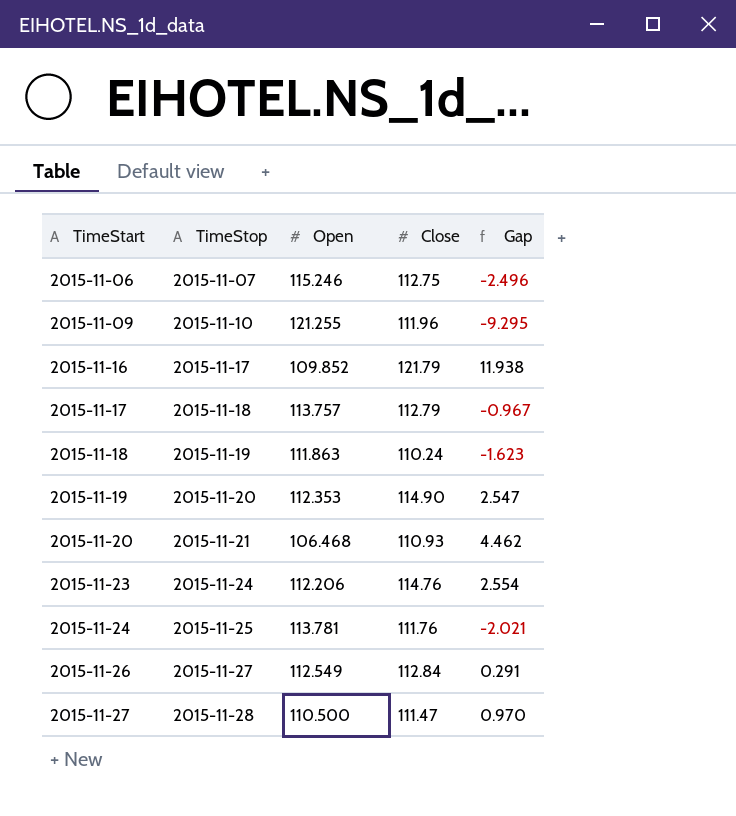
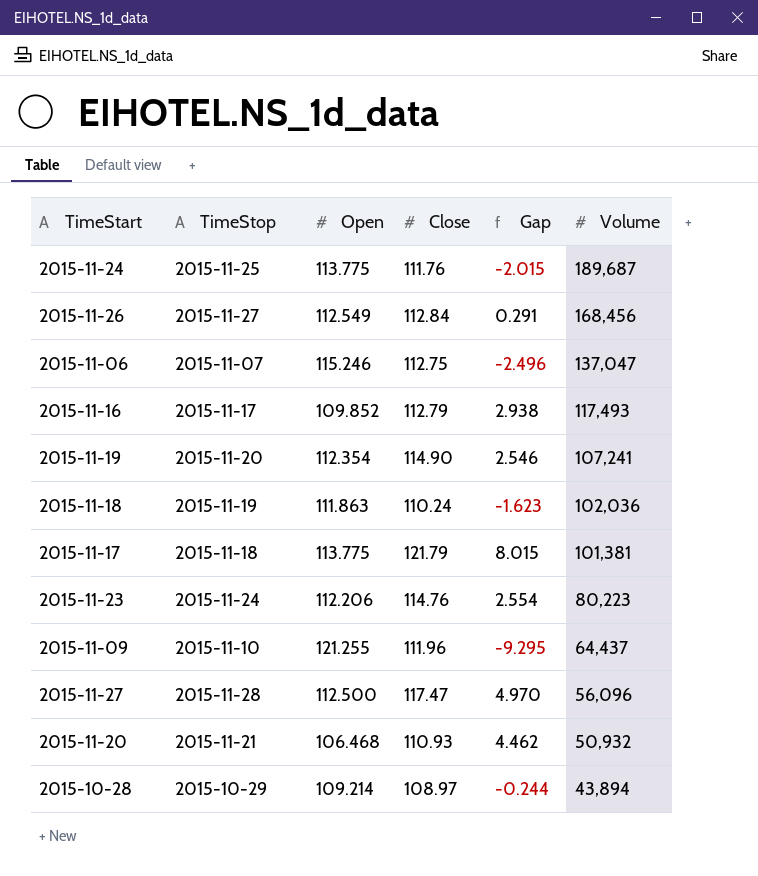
row order: TimeStart ascending -> Volume descending
column Volume | position: none -> 6
2015-11-24 | Open: 113.781 -> 113.775
2015-11-24 | Gap: -2.021 -> -2.015
2015-11-16 | Close: 121.79 -> 112.79
2015-11-16 | Gap: 11.938 -> 2.938
2015-11-19 | Open: 112.353 -> 112.354
2015-11-19 | Gap: 2.547 -> 2.546
2015-11-17 | Open: 113.757 -> 113.775
2015-11-17 | Close: 112.79 -> 121.79
2015-11-17 | Gap: -0.967 -> 8.015
2015-11-27 | Open: 110.500 -> 112.500
2015-11-27 | Close: 111.47 -> 117.47
2015-11-27 | Gap: 0.970 -> 4.970
row 2015-10-28: none -> 2015-10-29 | 109.214 | 108.97 | -0.244 | 43,894

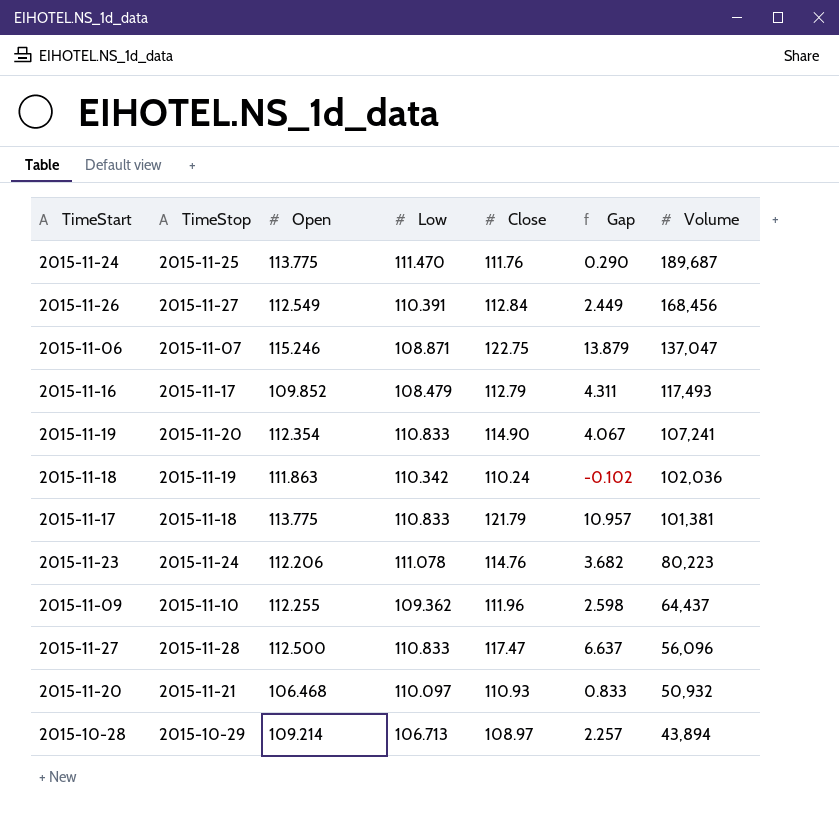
column Low | position: none -> 4
column Gap | formula: [Close] - [Open] -> [Close] - [Low]
2015-11-06 | Close: 112.75 -> 122.75
2015-11-09 | Open: 121.255 -> 112.255

